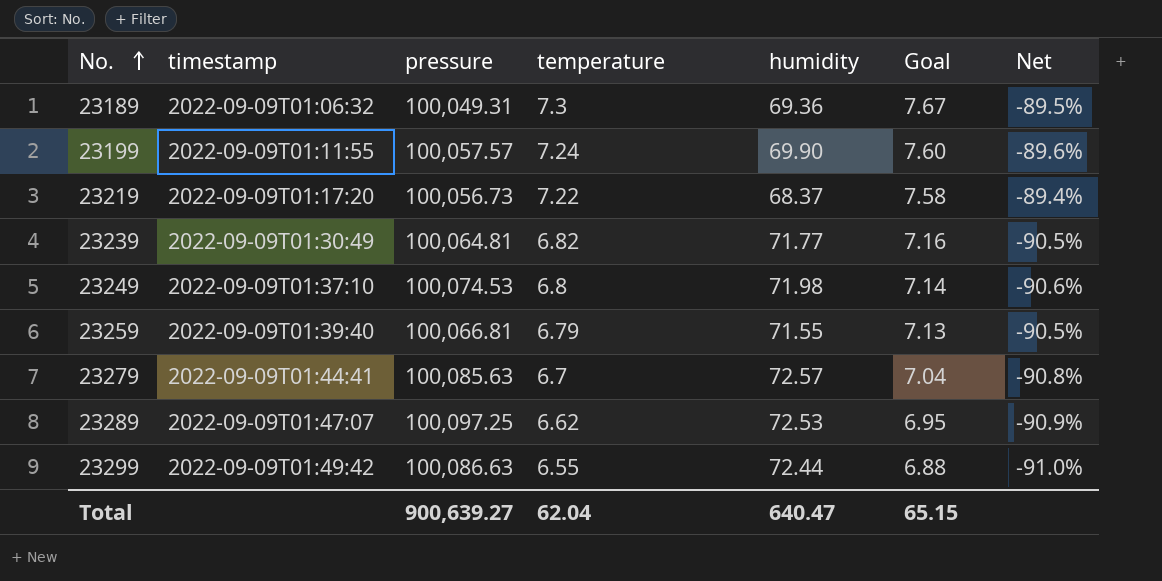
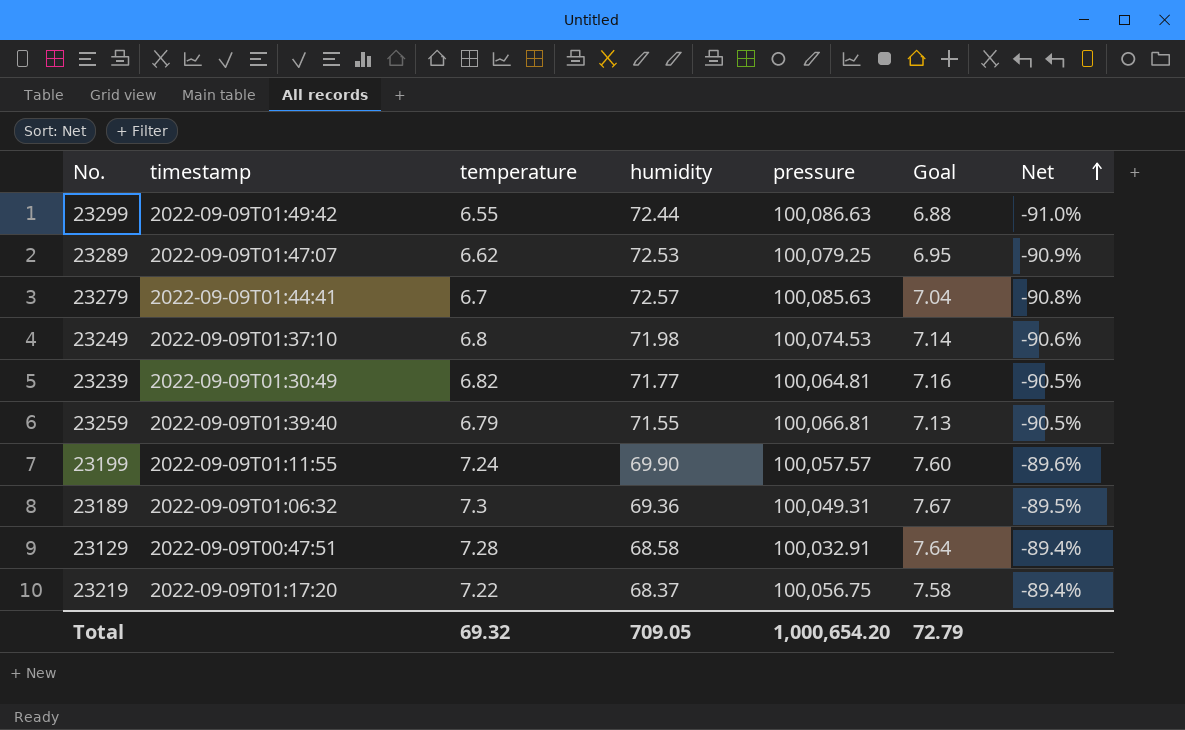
row order: No. ascending -> Net ascending
column pressure | position: 3 -> 5
23289 | pressure: 100,097.25 -> 100,079.25
row 23129: none -> 2022-09-09T00:47:51 | 7.28 | 68.58 | 100,032.91 | 7.64 | -89.4%
23219 | pressure: 100,056.73 -> 100,056.75
Total | temperature: 62.04 -> 69.32
Total | humidity: 640.47 -> 709.05
Total | pressure: 900,639.27 -> 1,000,654.20
Total | Goal: 65.15 -> 72.79

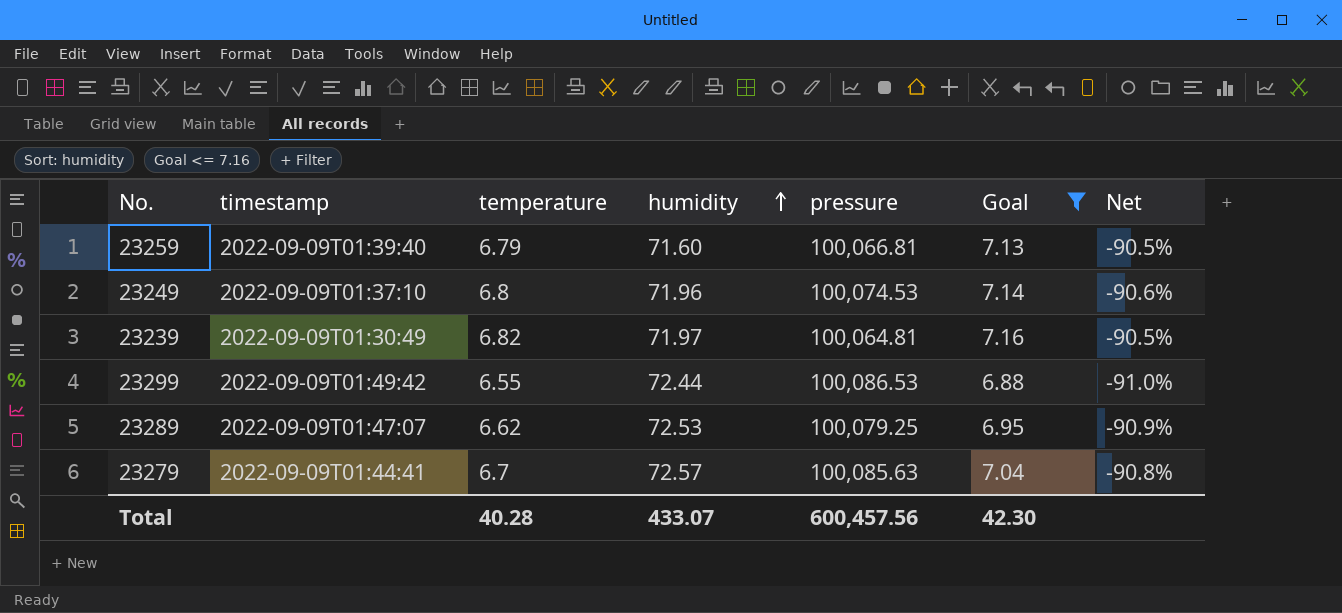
filter: none -> Goal <= 7.16
row order: Net ascending -> humidity ascending
23259 | humidity: 71.55 -> 71.60
23249 | humidity: 71.98 -> 71.96
23239 | humidity: 71.77 -> 71.97
23299 | pressure: 100,086.63 -> 100,086.53
Total | temperature: 69.32 -> 40.28
Total | humidity: 709.05 -> 433.07
Total | pressure: 1,000,654.20 -> 600,457.56
Total | Goal: 72.79 -> 42.30

